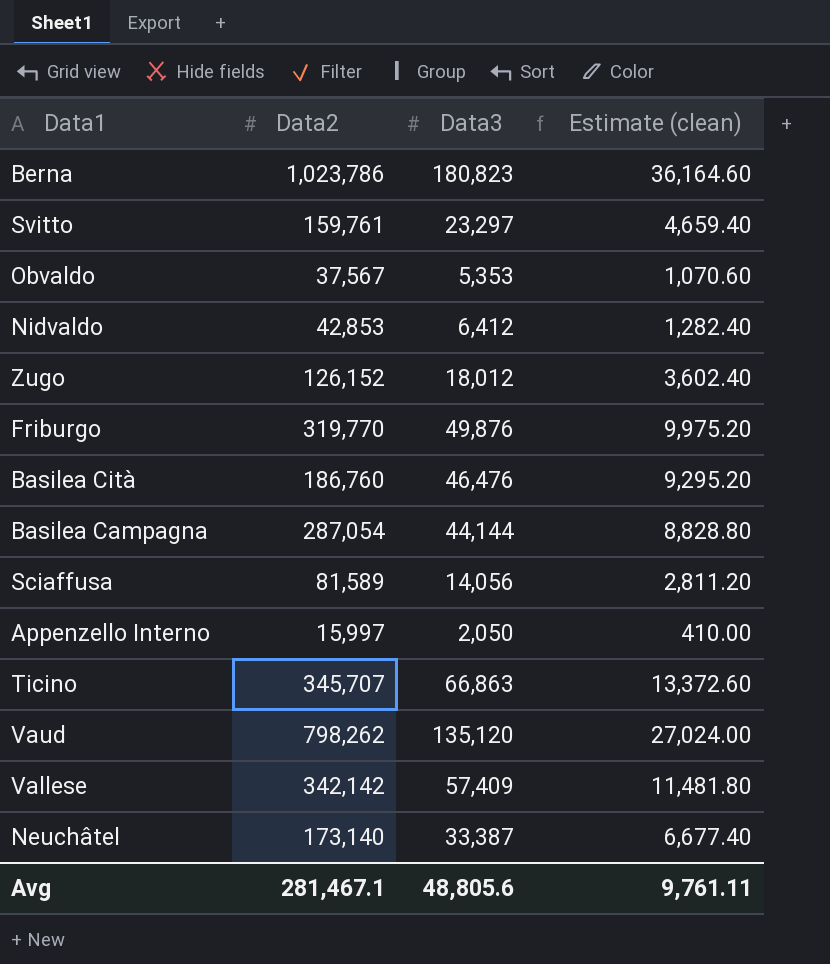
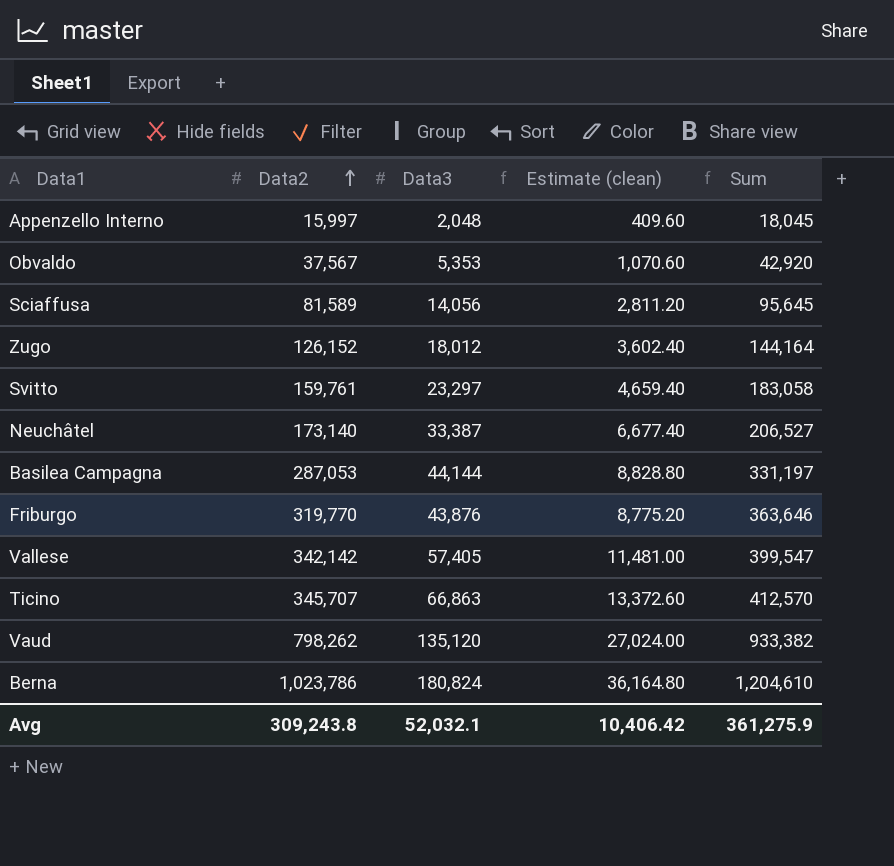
row order: none -> Data2 ascending
column Sum | formula: none -> [Data2] + [Data3]
row Nidvaldo: 42,853 | 6,412 | 1,282.40 -> none
row Basilea Cità: 186,760 | 46,476 | 9,295.20 -> none
Appenzello Interno | Data3: 2,050 -> 2,048
Appenzello Interno | Estimate (clean): 410.00 -> 409.60
Basilea Campagna | Data2: 287,054 -> 287,053
Friburgo | Data3: 49,876 -> 43,876
Friburgo | Estimate (clean): 9,975.20 -> 8,775.20
Vallese | Data3: 57,409 -> 57,405
Vallese | Estimate (clean): 11,481.80 -> 11,481.00
Berna | Data3: 180,823 -> 180,824
Berna | Estimate (clean): 36,164.60 -> 36,164.80
Avg | Data2: 281,467.1 -> 309,243.8
Avg | Data3: 48,805.6 -> 52,032.1
Avg | Estimate (clean): 9,761.11 -> 10,406.42

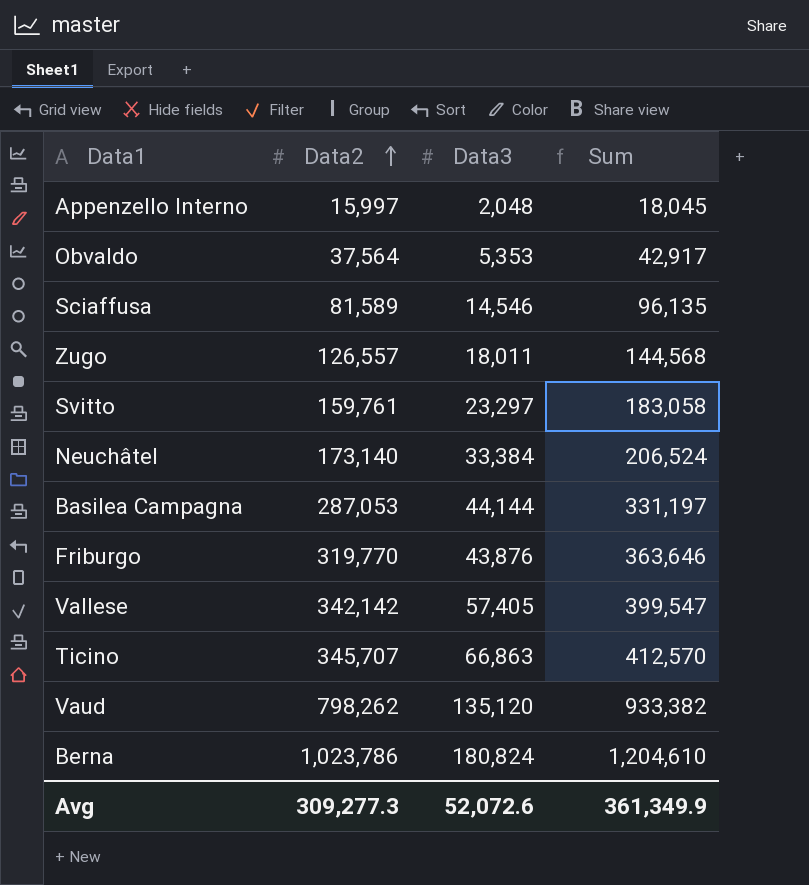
column Estimate (clean) | formula: [Data3] * 0.2 -> none
Obvaldo | Data2: 37,567 -> 37,564
Obvaldo | Sum: 42,920 -> 42,917
Sciaffusa | Data3: 14,056 -> 14,546
Sciaffusa | Sum: 95,645 -> 96,135
Zugo | Data2: 126,152 -> 126,557
Zugo | Data3: 18,012 -> 18,011
Zugo | Sum: 144,164 -> 144,568
Neuchâtel | Data3: 33,387 -> 33,384
Neuchâtel | Sum: 206,527 -> 206,524
Avg | Data2: 309,243.8 -> 309,277.3
Avg | Data3: 52,032.1 -> 52,072.6
Avg | Sum: 361,275.9 -> 361,349.9

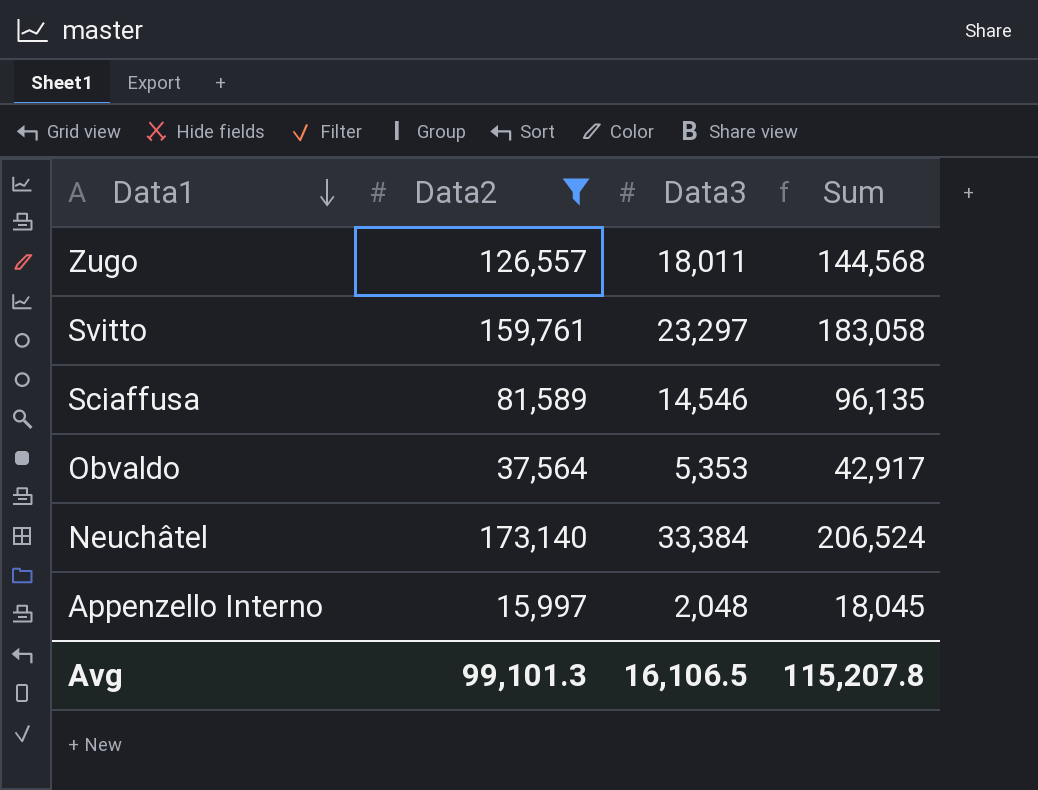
filter: none -> Data2 <= 173,140
row order: Data2 ascending -> Data1 descending
Avg | Data2: 309,277.3 -> 99,101.3
Avg | Data3: 52,072.6 -> 16,106.5
Avg | Sum: 361,349.9 -> 115,207.8

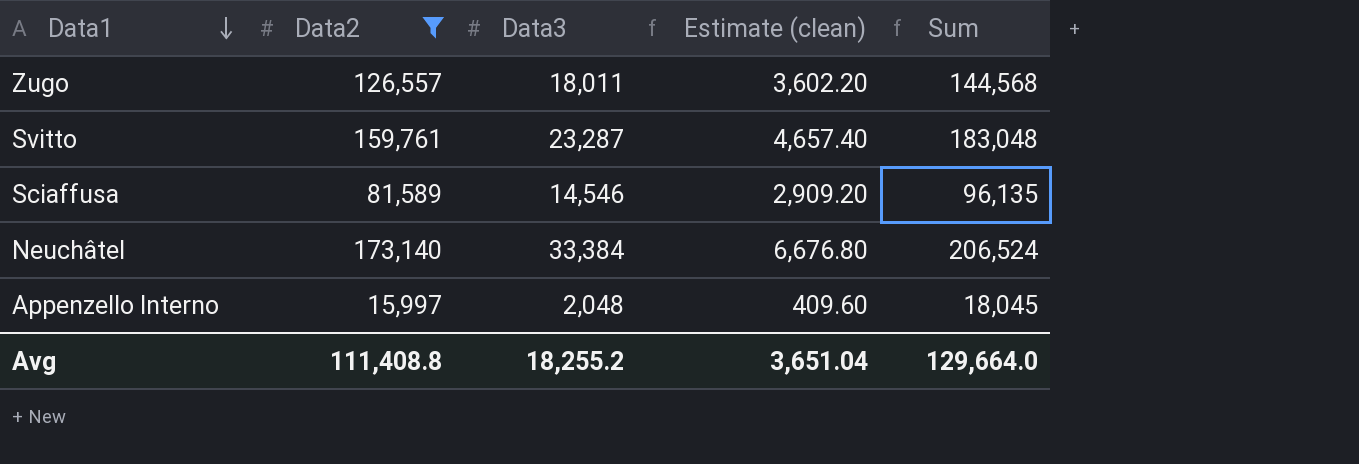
column Estimate (clean) | formula: none -> [Data3] * 0.2
row Obvaldo: 37,564 | 5,353 | 42,917 -> none
Svitto | Data3: 23,297 -> 23,287
Svitto | Sum: 183,058 -> 183,048
Avg | Data2: 99,101.3 -> 111,408.8
Avg | Data3: 16,106.5 -> 18,255.2
Avg | Sum: 115,207.8 -> 129,664.0

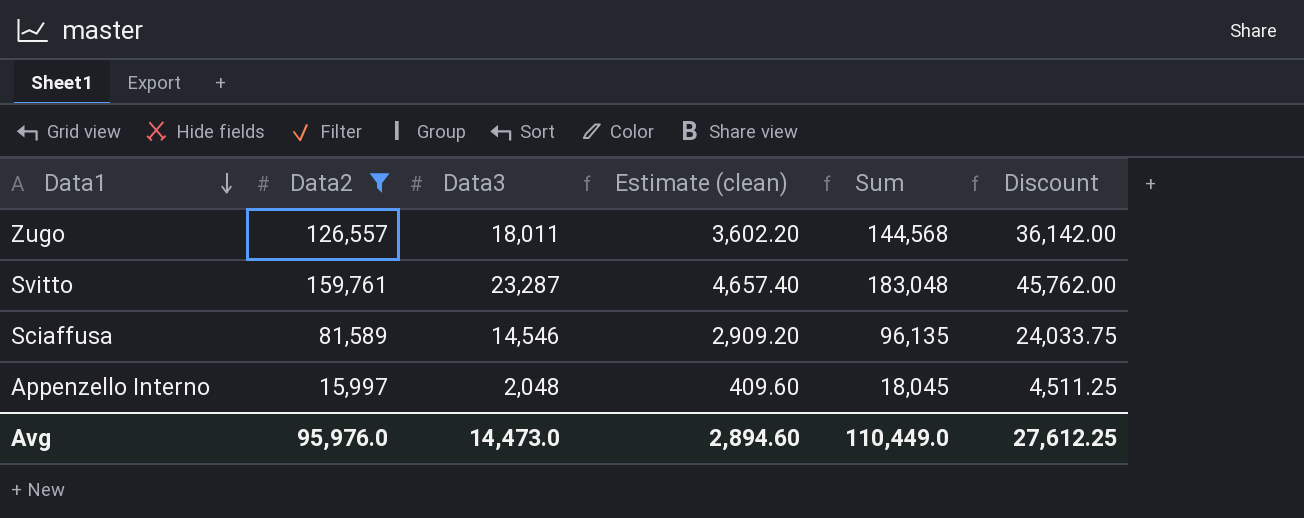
column Discount | formula: none -> [Sum] * 0.25
row Neuchâtel: 173,140 | 33,384 | 6,676.80 | 206,524 -> none
Avg | Data2: 111,408.8 -> 95,976.0
Avg | Data3: 18,255.2 -> 14,473.0
Avg | Estimate (clean): 3,651.04 -> 2,894.60
Avg | Sum: 129,664.0 -> 110,449.0

